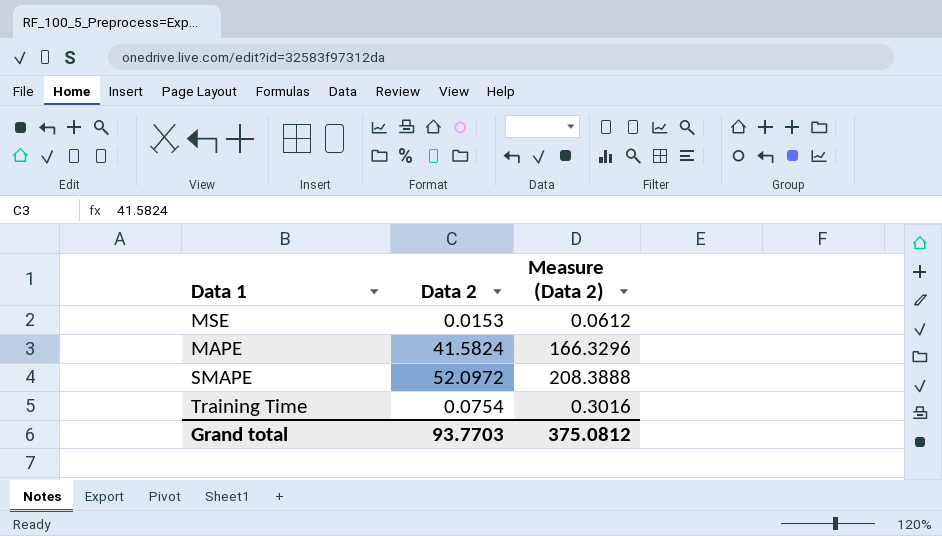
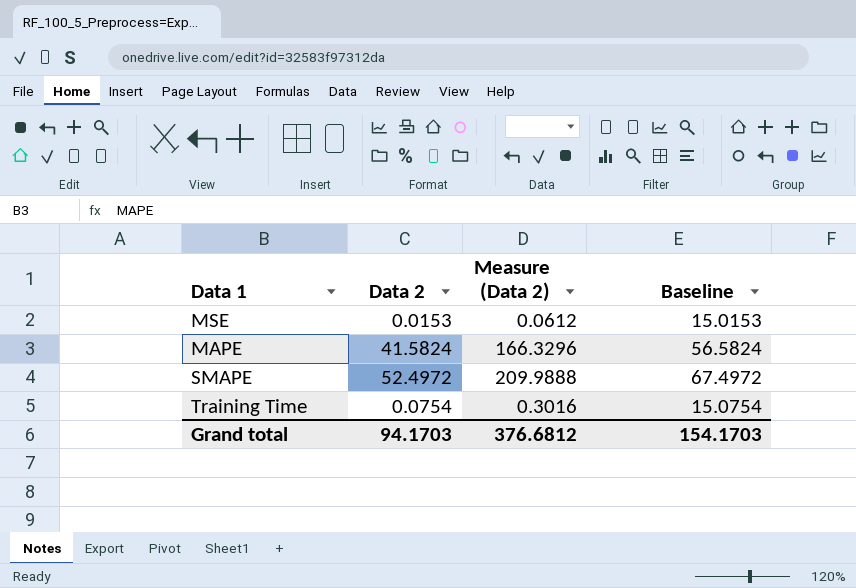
column Baseline | formula: none -> [Data 2] + 15
SMAPE | Data 2: 52.0972 -> 52.4972
SMAPE | Measure (Data 2): 208.3888 -> 209.9888
Grand total | Data 2: 93.7703 -> 94.1703
Grand total | Measure (Data 2): 375.0812 -> 376.6812

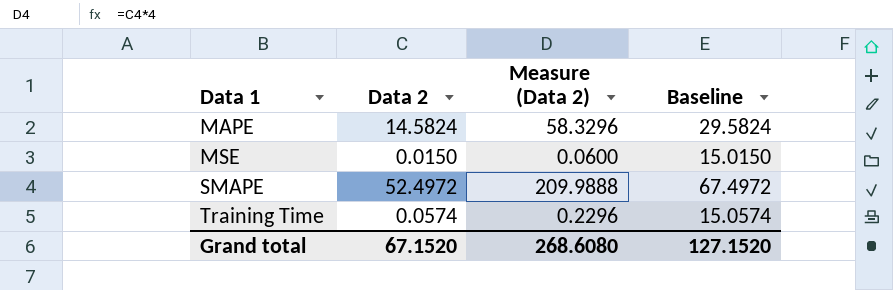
row order: none -> Data 1 ascending
MAPE | Data 2: 41.5824 -> 14.5824
MAPE | Measure (Data 2): 166.3296 -> 58.3296
MAPE | Baseline: 56.5824 -> 29.5824
MSE | Data 2: 0.0153 -> 0.0150
MSE | Measure (Data 2): 0.0612 -> 0.0600
MSE | Baseline: 15.0153 -> 15.0150
Training Time | Data 2: 0.0754 -> 0.0574
Training Time | Measure (Data 2): 0.3016 -> 0.2296
Training Time | Baseline: 15.0754 -> 15.0574
Grand total | Data 2: 94.1703 -> 67.1520
Grand total | Measure (Data 2): 376.6812 -> 268.6080
Grand total | Baseline: 154.1703 -> 127.1520

